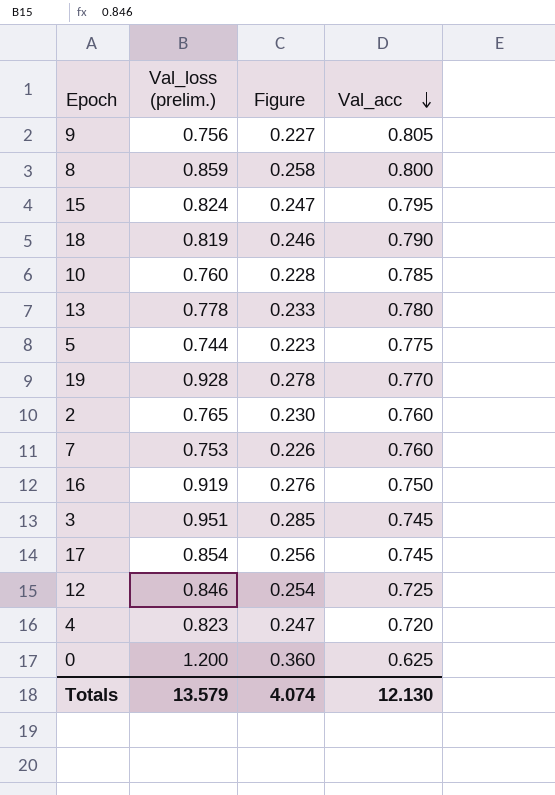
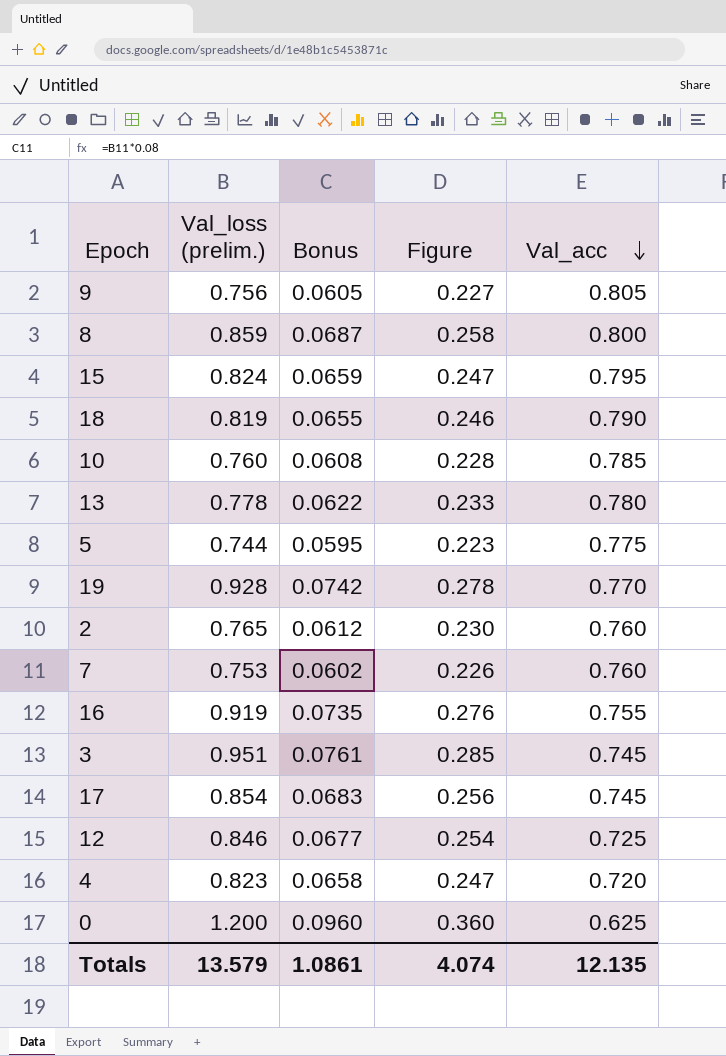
column Bonus | formula: none -> [Val_loss (prelim.)] * 0.08
16 | Val_acc: 0.750 -> 0.755
Totals | Val_acc: 12.130 -> 12.135

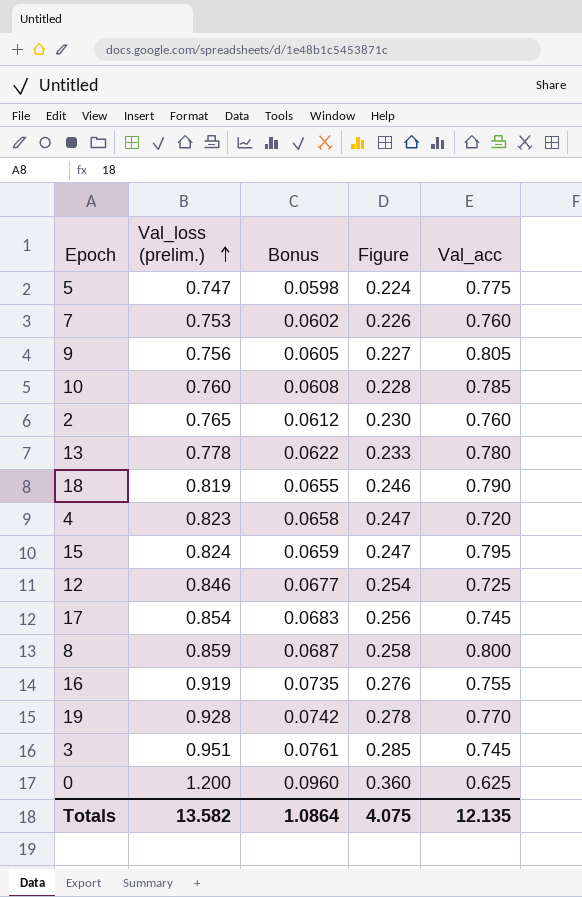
row order: Val_acc descending -> Val_loss (prelim.) ascending
5 | Val_loss (prelim.): 0.744 -> 0.747
5 | Bonus: 0.0595 -> 0.0598
5 | Figure: 0.223 -> 0.224
Totals | Val_loss (prelim.): 13.579 -> 13.582
Totals | Bonus: 1.0861 -> 1.0864
Totals | Figure: 4.074 -> 4.075

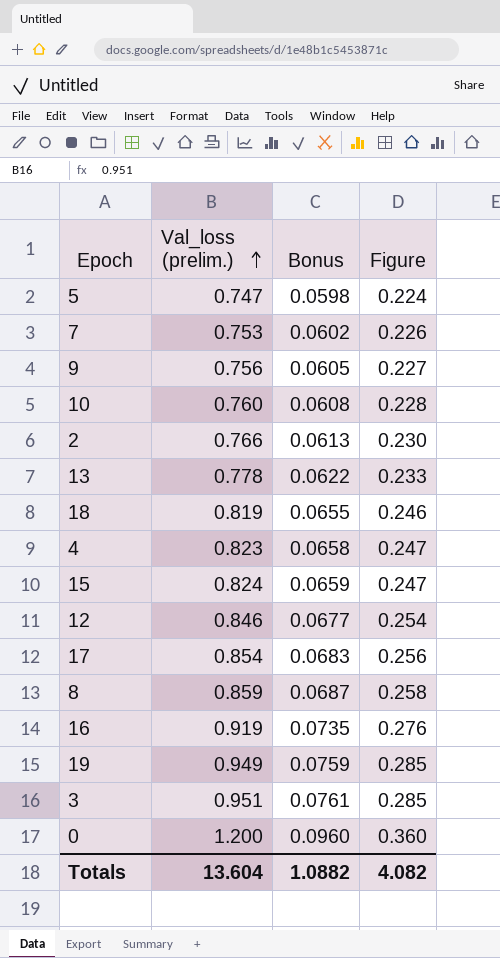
column Val_acc | position: 5 -> none
2 | Val_loss (prelim.): 0.765 -> 0.766
2 | Bonus: 0.0612 -> 0.0613
19 | Val_loss (prelim.): 0.928 -> 0.949
19 | Bonus: 0.0742 -> 0.0759
19 | Figure: 0.278 -> 0.285
Totals | Val_loss (prelim.): 13.582 -> 13.604
Totals | Bonus: 1.0864 -> 1.0882
Totals | Figure: 4.075 -> 4.082

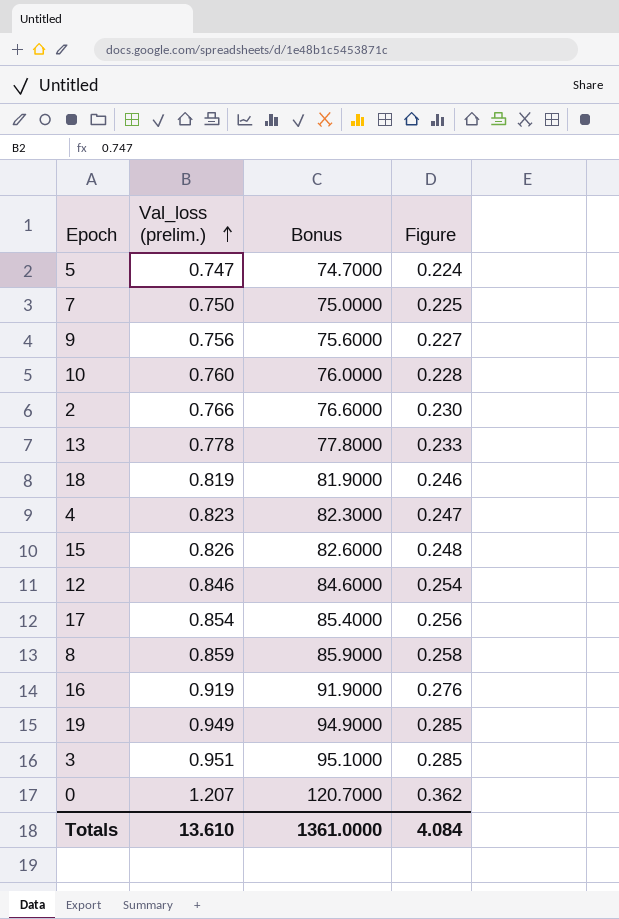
column Bonus | formula: [Val_loss (prelim.)] * 0.08 -> [Val_loss (prelim.)] * 100
7 | Val_loss (prelim.): 0.753 -> 0.750
7 | Figure: 0.226 -> 0.225
15 | Val_loss (prelim.): 0.824 -> 0.826
15 | Figure: 0.247 -> 0.248
0 | Val_loss (prelim.): 1.200 -> 1.207
0 | Figure: 0.360 -> 0.362
Totals | Val_loss (prelim.): 13.604 -> 13.610
Totals | Bonus: 1.0882 -> 1361.0000
Totals | Figure: 4.082 -> 4.084

